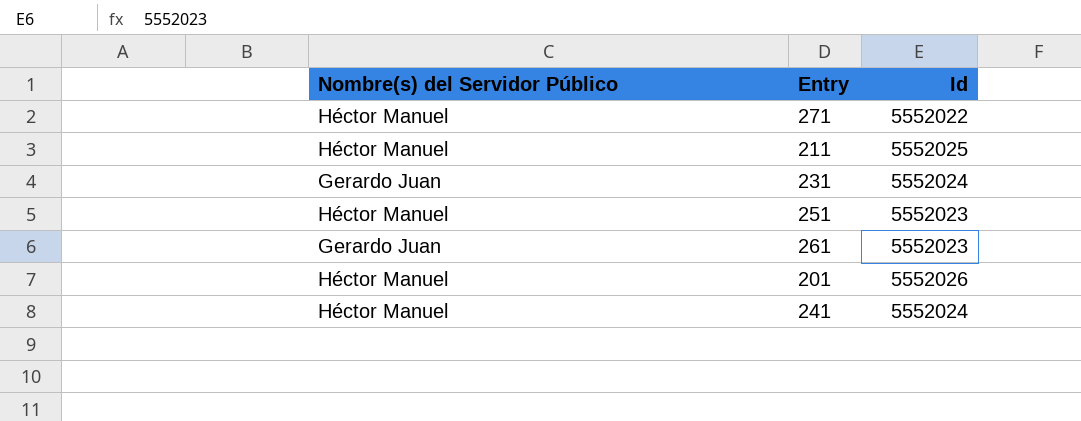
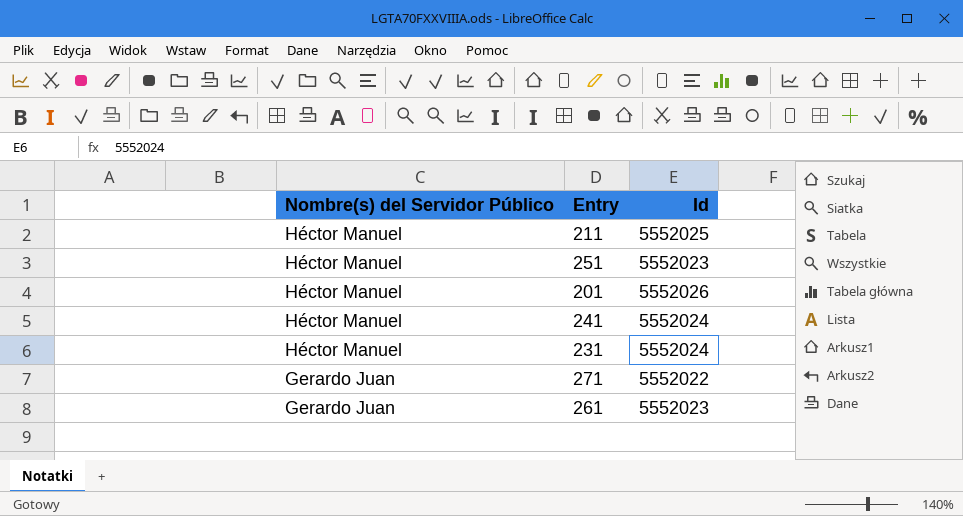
row order: none -> Nombre(s) del Servidor Público descending
231 | Nombre(s) del Servidor Público: Gerardo Juan -> Héctor Manuel
271 | Nombre(s) del Servidor Público: Héctor Manuel -> Gerardo Juan

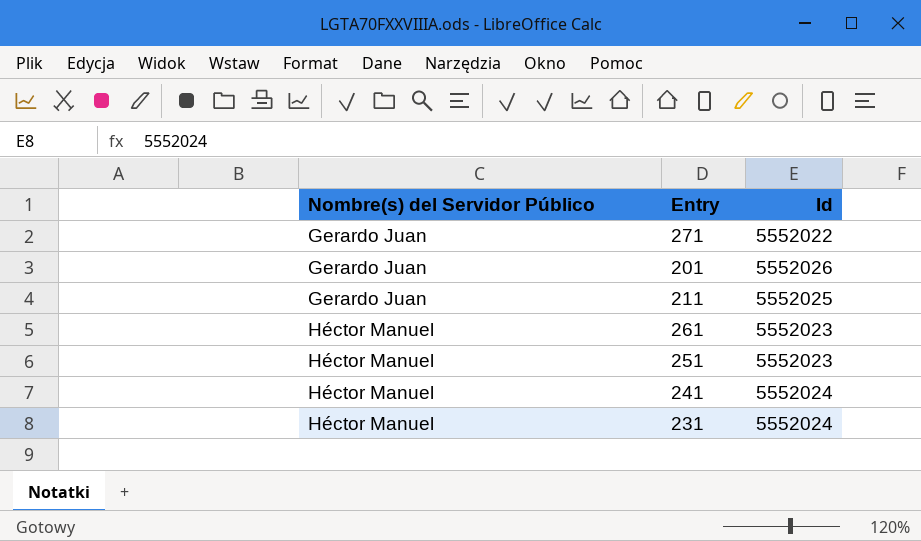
row order: Nombre(s) del Servidor Público descending -> Nombre(s) del Servidor Público ascending
201 | Nombre(s) del Servidor Público: Héctor Manuel -> Gerardo Juan
211 | Nombre(s) del Servidor Público: Héctor Manuel -> Gerardo Juan
261 | Nombre(s) del Servidor Público: Gerardo Juan -> Héctor Manuel

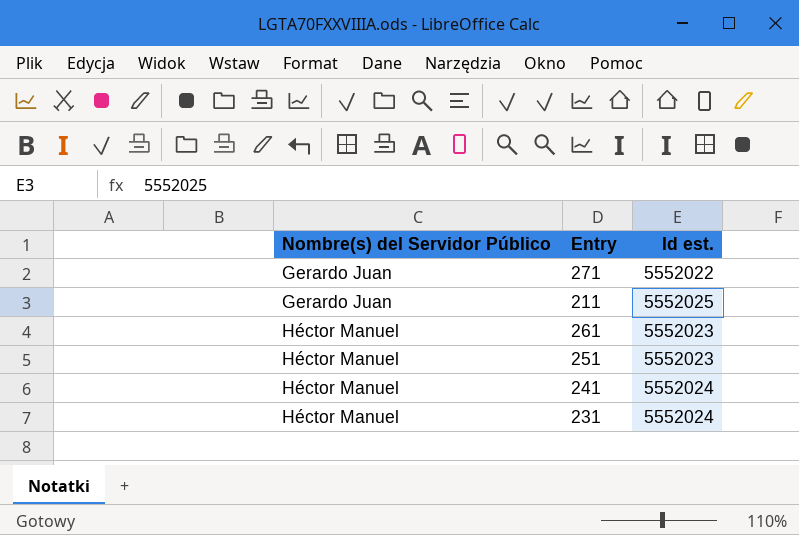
column name: Id -> Id est.
row 201: Gerardo Juan | 5552026 -> none

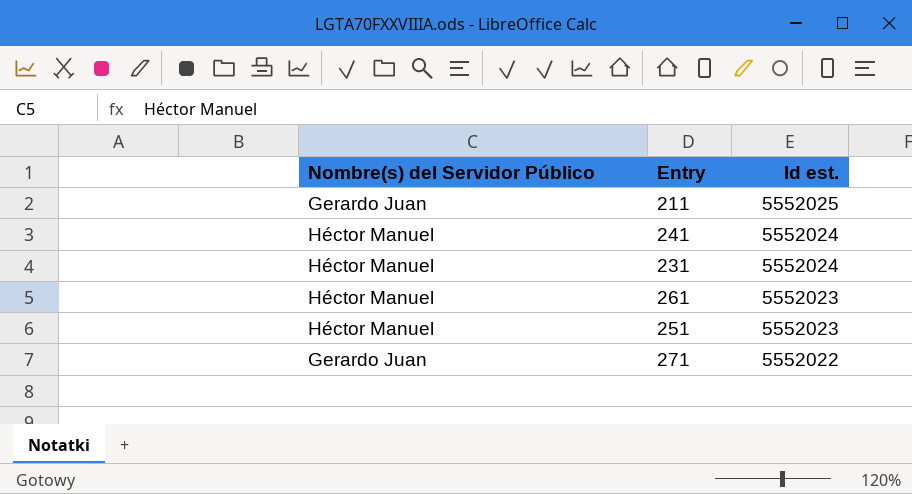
row order: Nombre(s) del Servidor Público ascending -> Id est. descending

